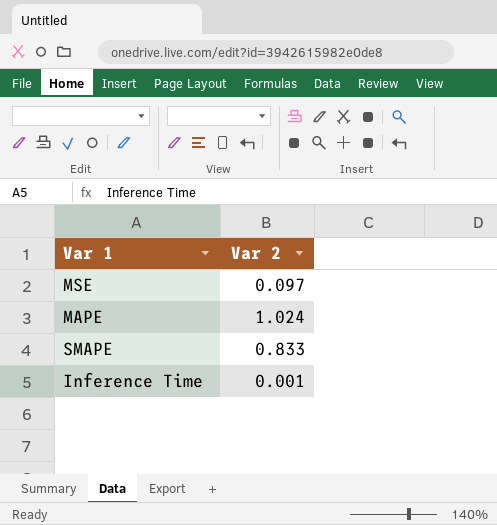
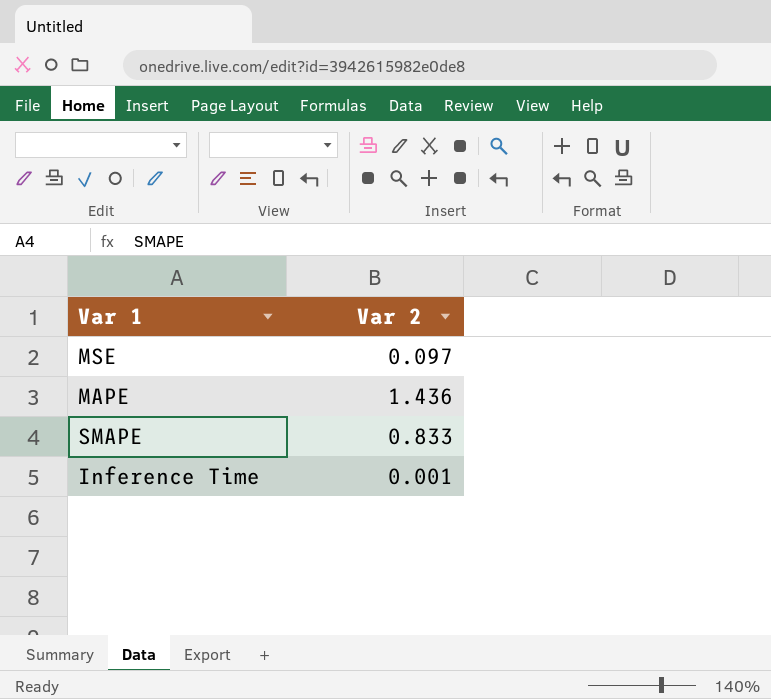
MAPE | Var 2: 1.024 -> 1.436

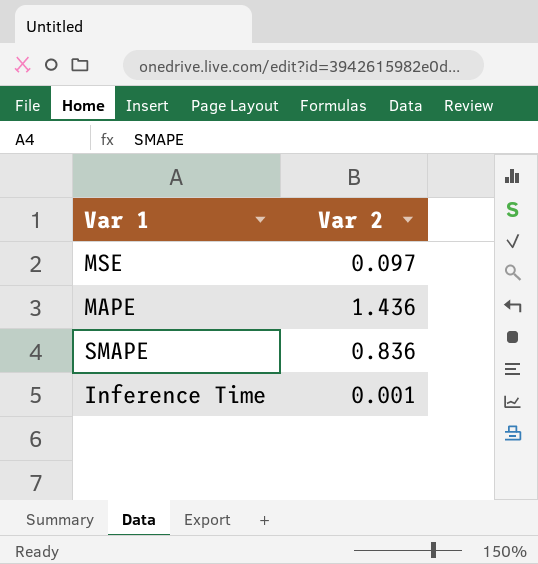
SMAPE | Var 2: 0.833 -> 0.836

